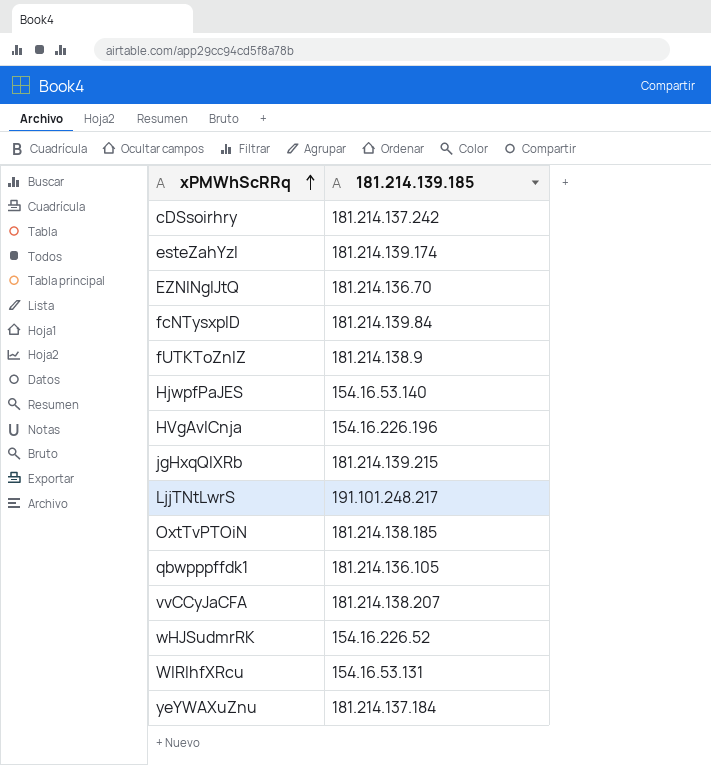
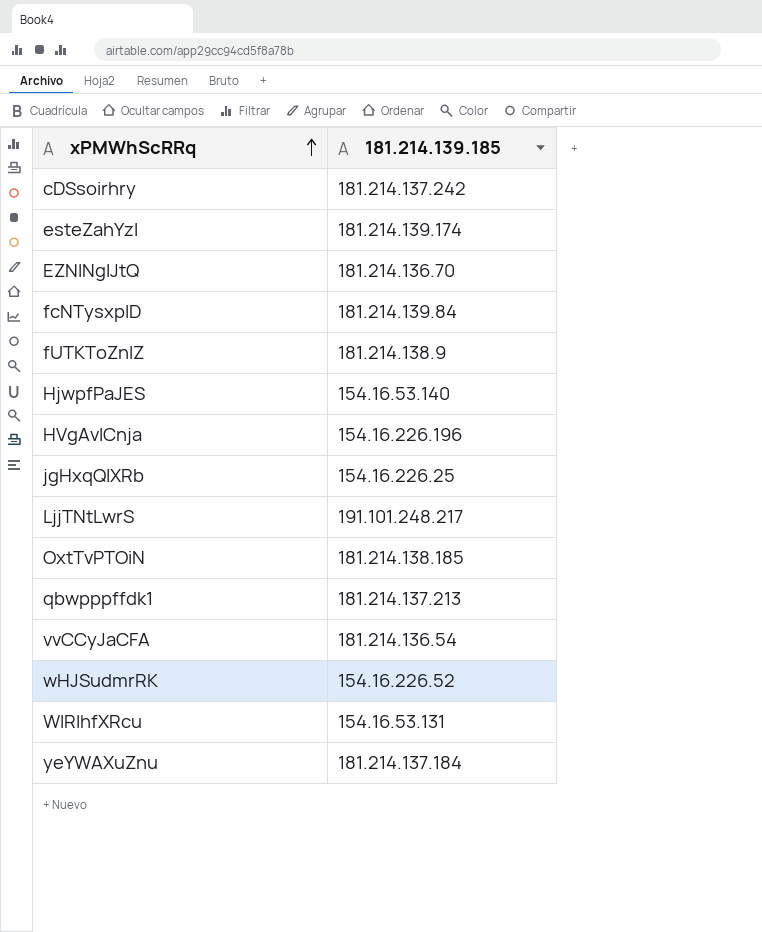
jgHxqQlXRb | 181.214.139.185: 181.214.139.215 -> 154.16.226.25
qbwpppffdk1 | 181.214.139.185: 181.214.136.105 -> 181.214.137.213
vvCCyJaCFA | 181.214.139.185: 181.214.138.207 -> 181.214.136.54

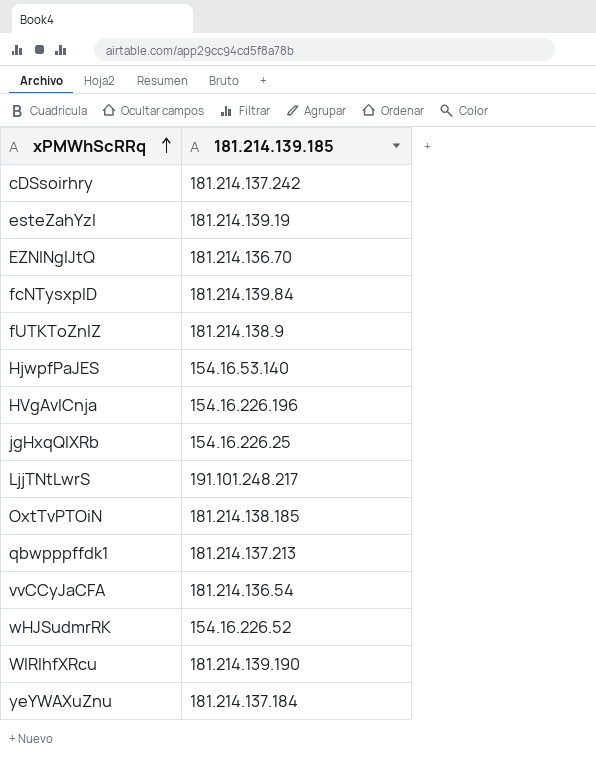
esteZahYzI | 181.214.139.185: 181.214.139.174 -> 181.214.139.19
WIRIhfXRcu | 181.214.139.185: 154.16.53.131 -> 181.214.139.190

